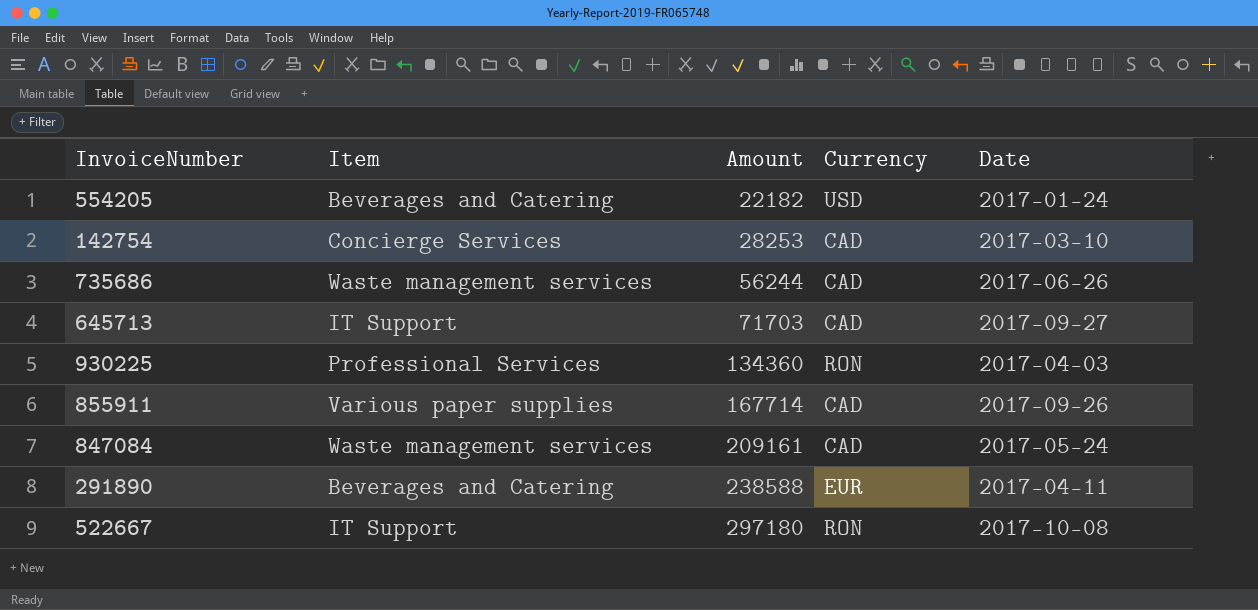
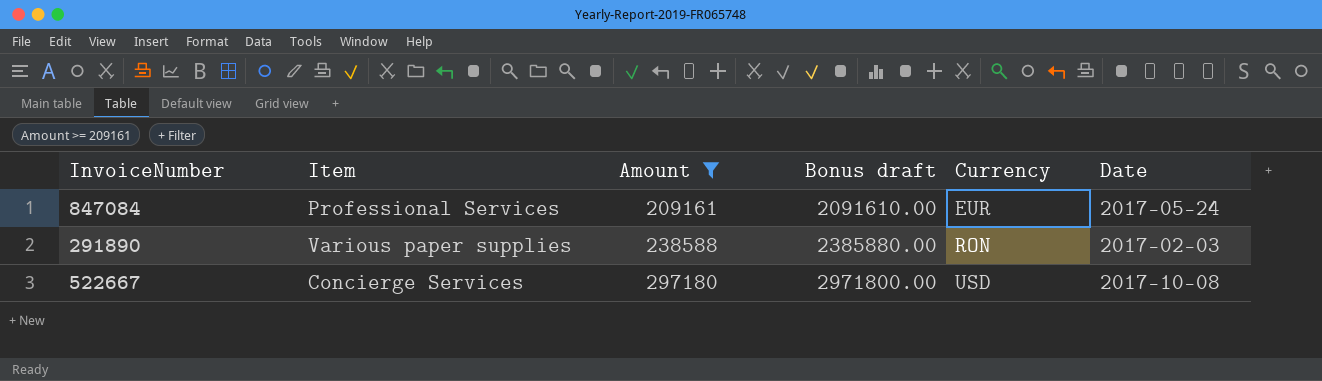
filter: none -> Amount >= 209161
column Bonus draft | formula: none -> [Amount] * 10
847084 | Item: Waste management services -> Professional Services
847084 | Currency: CAD -> EUR
291890 | Item: Beverages and Catering -> Various paper supplies
291890 | Currency: EUR -> RON
291890 | Date: 2017-04-11 -> 2017-02-03
522667 | Item: IT Support -> Concierge Services
522667 | Currency: RON -> USD

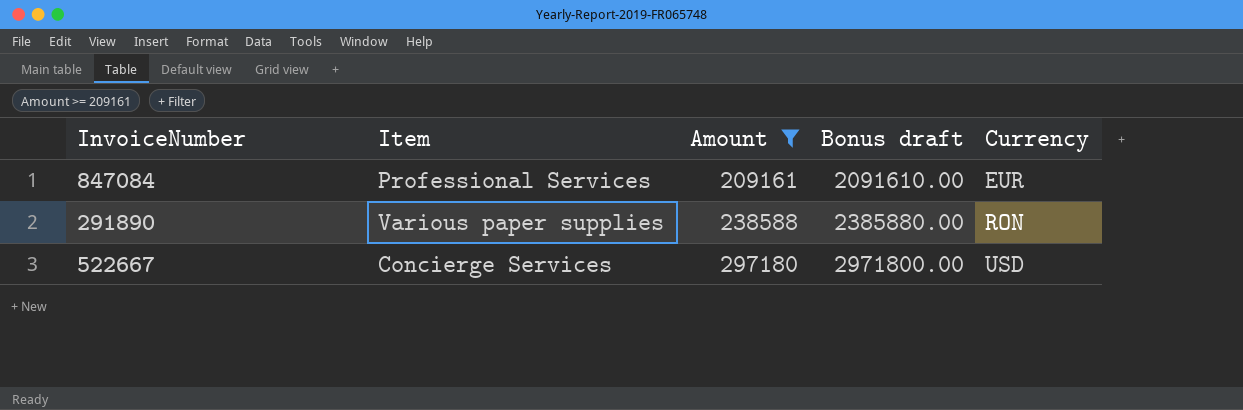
column Date | position: 6 -> none

